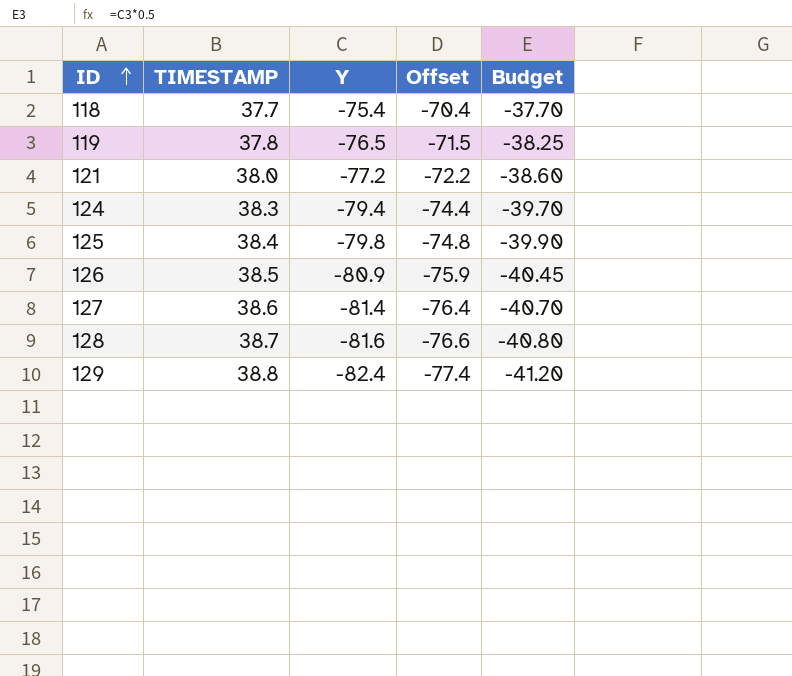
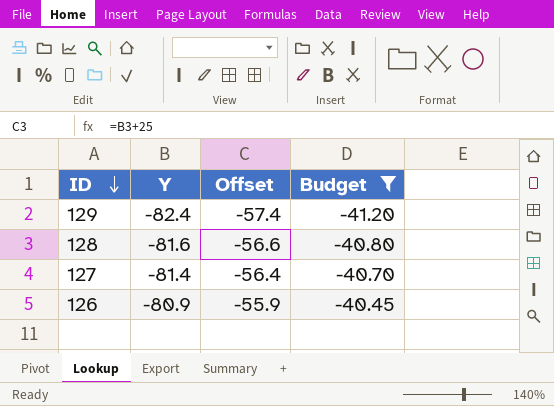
filter: none -> Budget <= -40.45
row order: ID ascending -> ID descending
column TIMESTAMP | position: 2 -> none
column Offset | formula: [Y] + 5 -> [Y] + 25

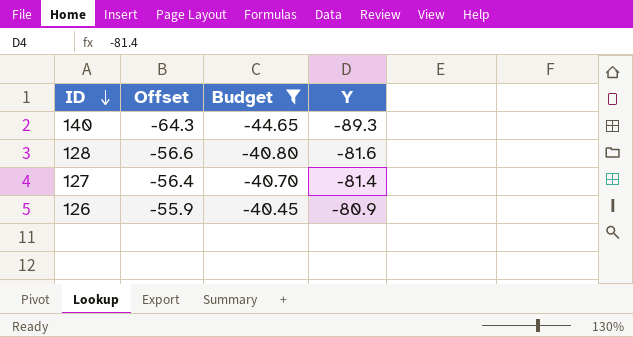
column Y | position: 2 -> 4
row 129: -82.4 | -57.4 | -41.20 -> none
row 140: none -> -64.3 | -44.65 | -89.3

